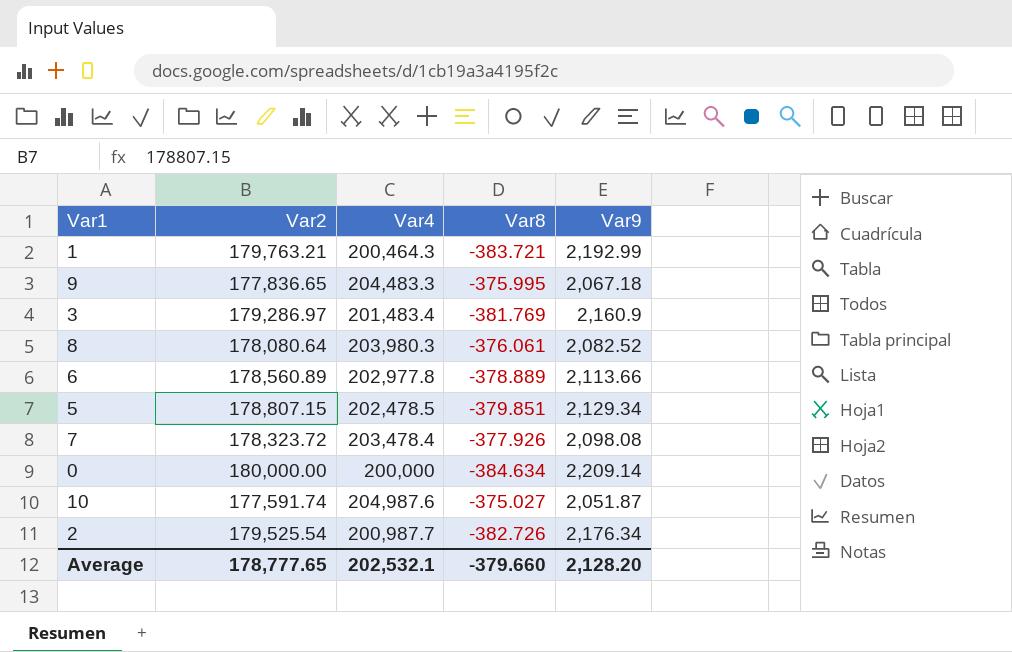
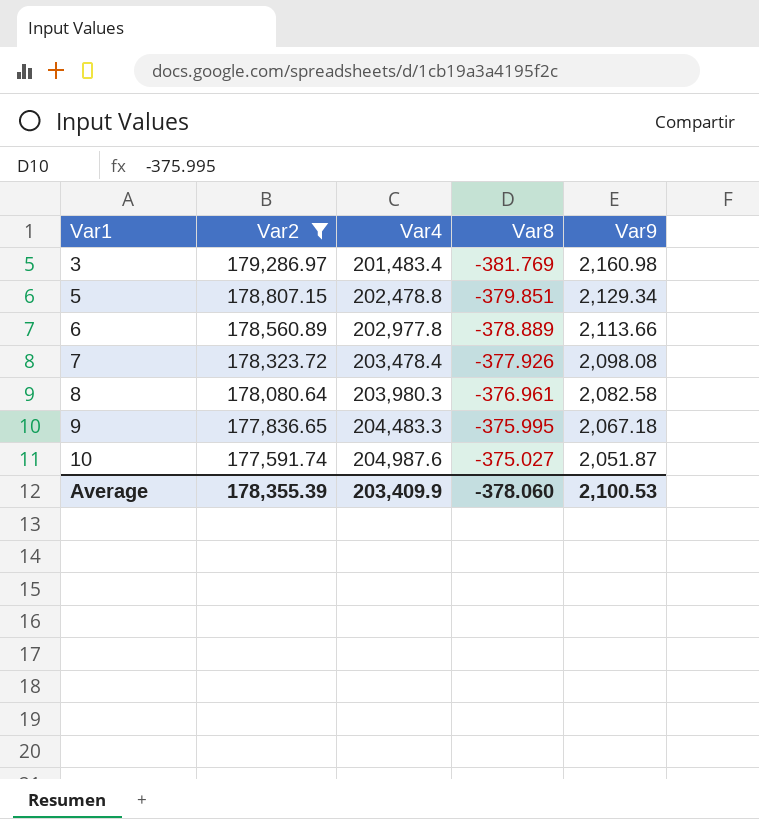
filter: none -> Var2 <= 179,286.97
row order: none -> Var1 ascending
3 | Var9: 2,160.9 -> 2,160.98
5 | Var4: 202,478.5 -> 202,478.8
8 | Var8: -376.061 -> -376.961
8 | Var9: 2,082.52 -> 2,082.58
Average | Var2: 178,777.65 -> 178,355.39
Average | Var4: 202,532.1 -> 203,409.9
Average | Var8: -379.660 -> -378.060
Average | Var9: 2,128.20 -> 2,100.53

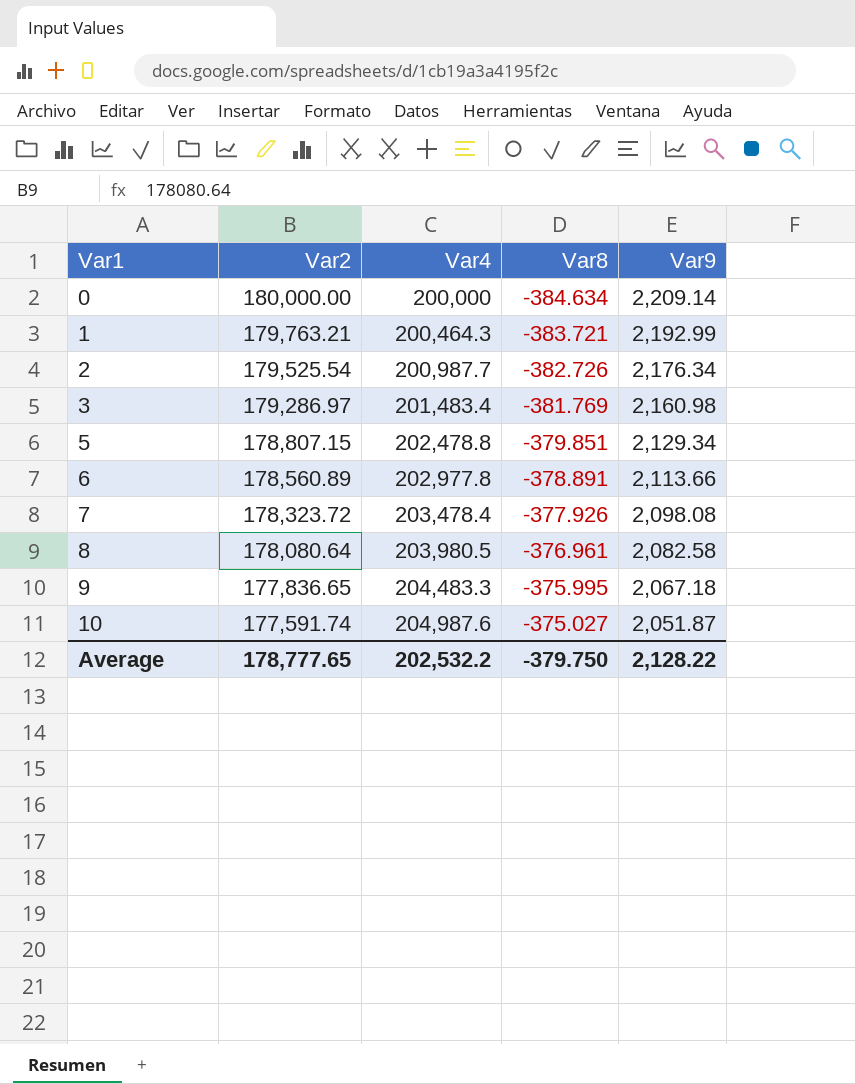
filter: Var2 <= 179,286.97 -> none
6 | Var8: -378.889 -> -378.891
8 | Var4: 203,980.3 -> 203,980.5
Average | Var2: 178,355.39 -> 178,777.65
Average | Var4: 203,409.9 -> 202,532.2
Average | Var8: -378.060 -> -379.750
Average | Var9: 2,100.53 -> 2,128.22

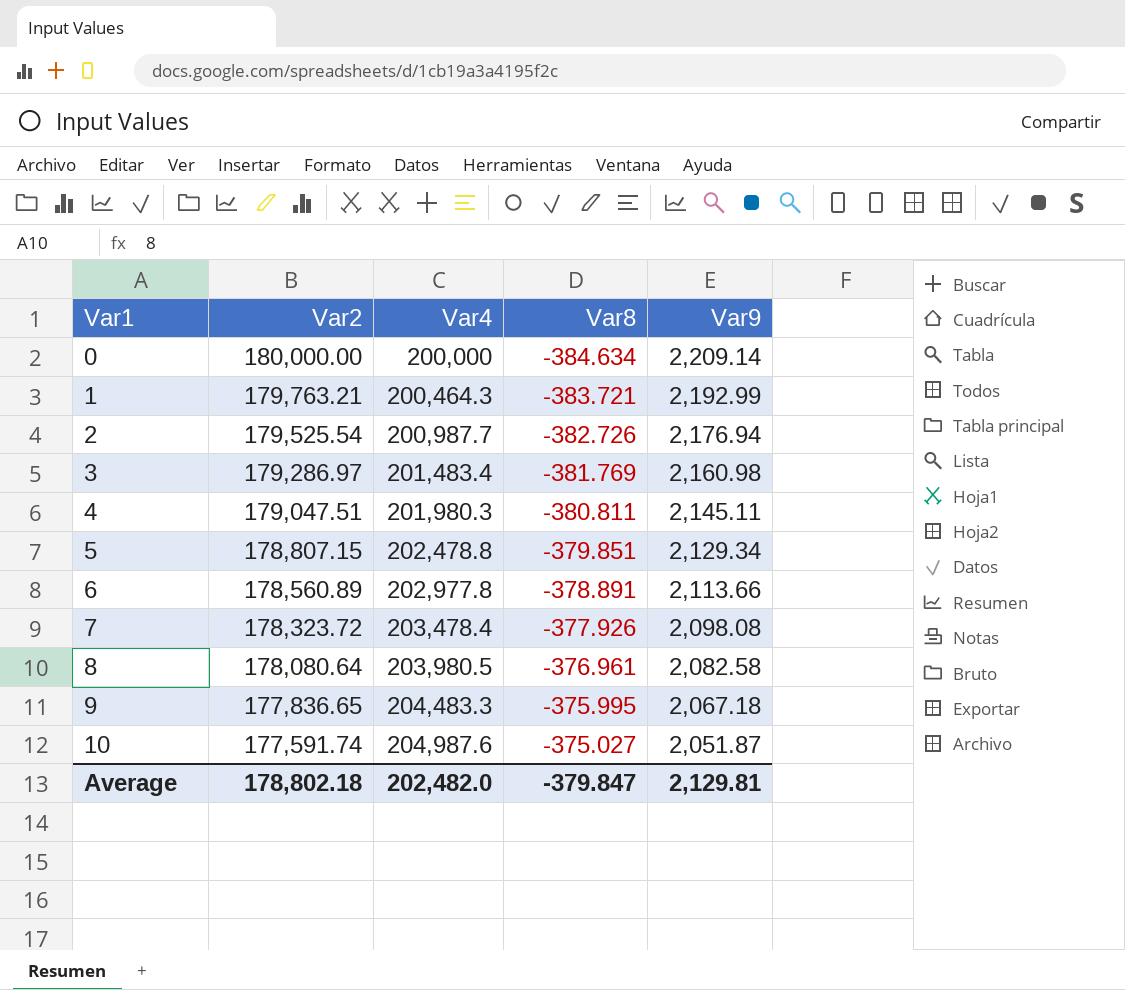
2 | Var9: 2,176.34 -> 2,176.94
row 4: none -> 179,047.51 | 201,980.3 | -380.811 | 2,145.11
Average | Var2: 178,777.65 -> 178,802.18
Average | Var4: 202,532.2 -> 202,482.0
Average | Var8: -379.750 -> -379.847
Average | Var9: 2,128.22 -> 2,129.81

